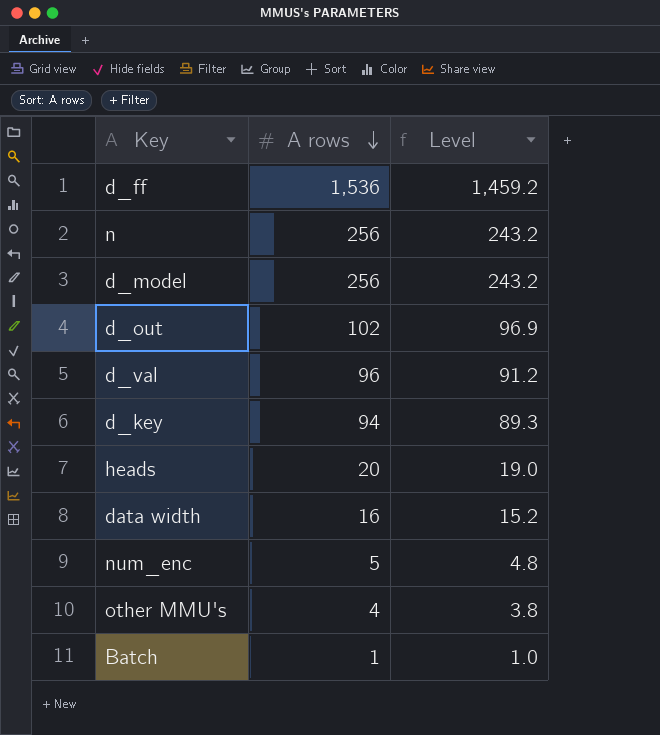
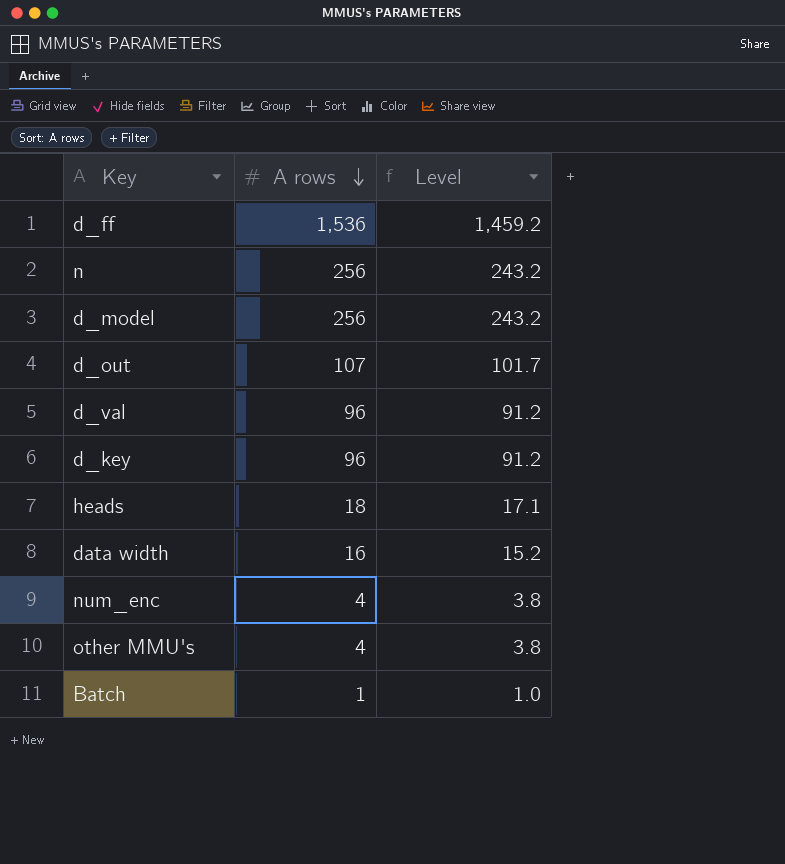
d_out | A rows: 102 -> 107
d_out | Level: 96.9 -> 101.7
d_key | A rows: 94 -> 96
d_key | Level: 89.3 -> 91.2
heads | A rows: 20 -> 18
heads | Level: 19.0 -> 17.1
num_enc | A rows: 5 -> 4
num_enc | Level: 4.8 -> 3.8

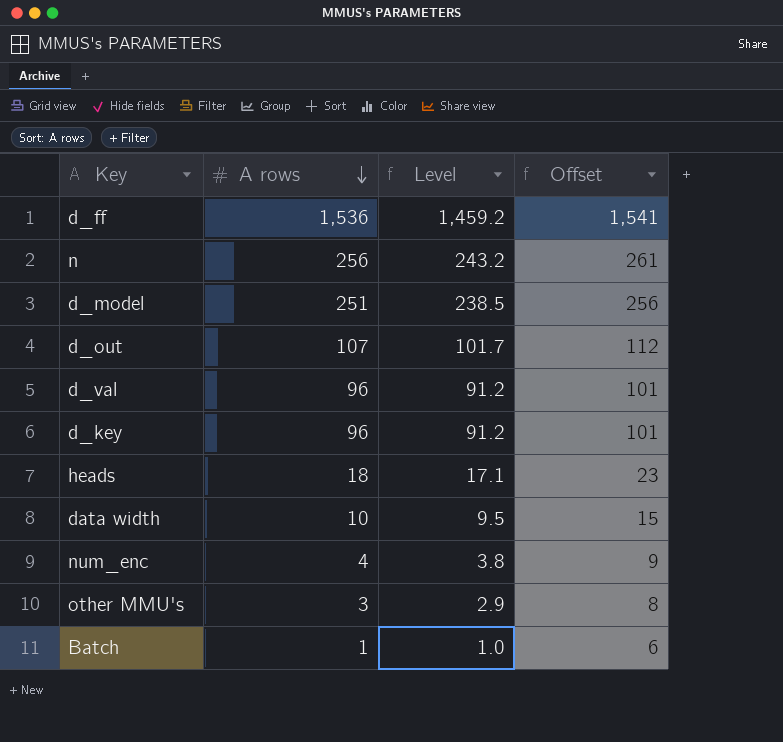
column Offset | formula: none -> [A rows] + 5
d_model | A rows: 256 -> 251
d_model | Level: 243.2 -> 238.5
data width | A rows: 16 -> 10
data width | Level: 15.2 -> 9.5
other MMU's | A rows: 4 -> 3
other MMU's | Level: 3.8 -> 2.9

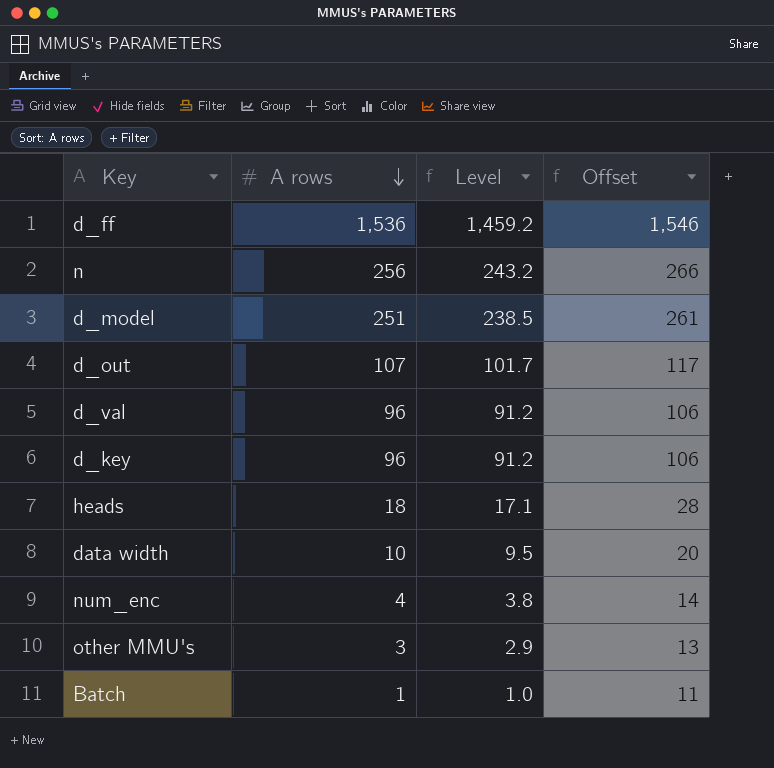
column Offset | formula: [A rows] + 5 -> [A rows] + 10

